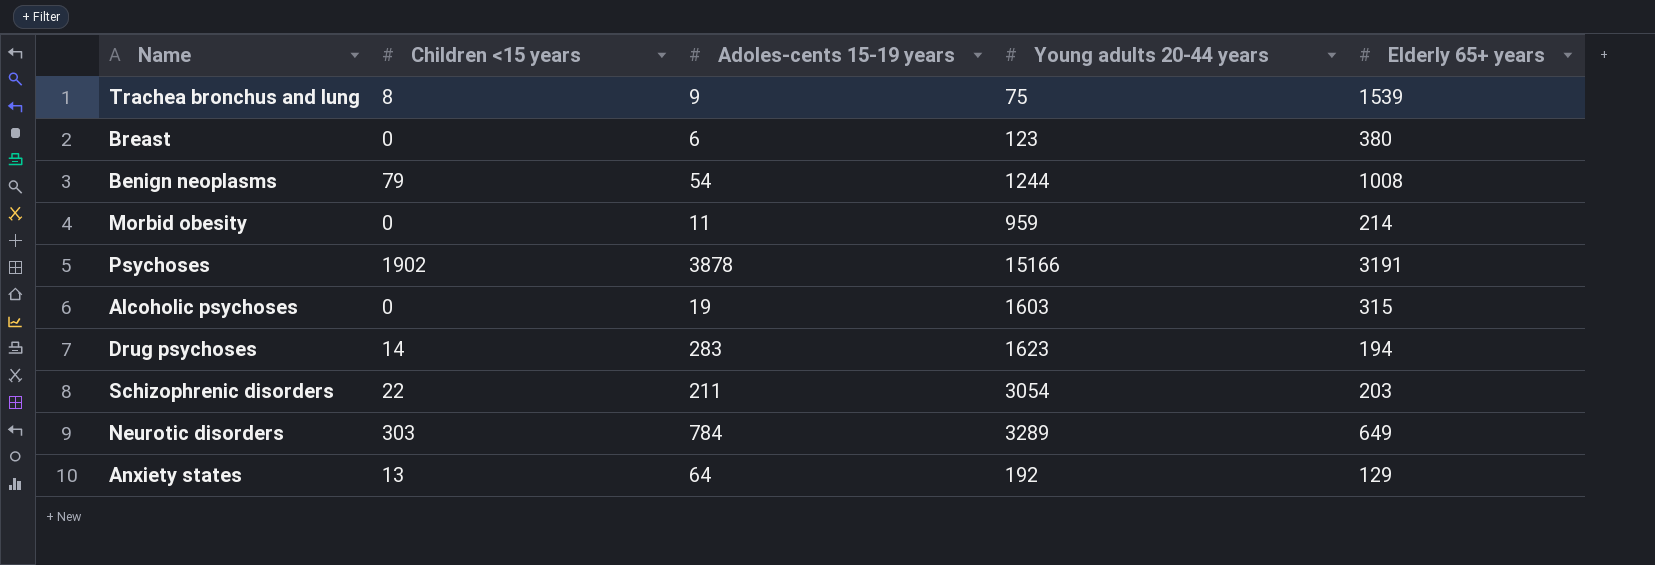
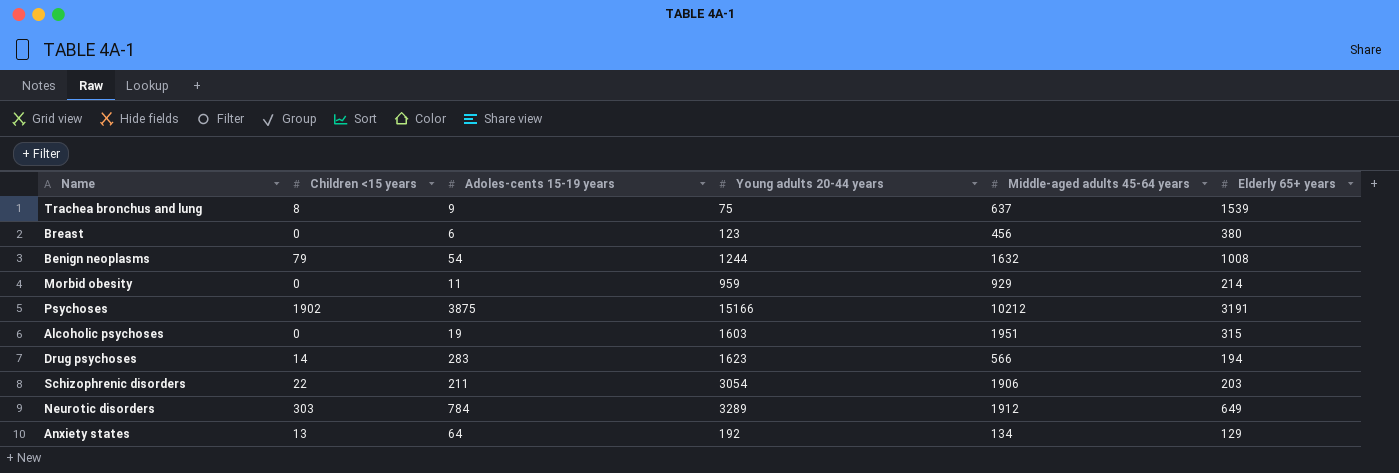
column Middle-aged adults 45-64 years | position: none -> 5
Psychoses | Adoles-cents 15-19 years: 3878 -> 3875

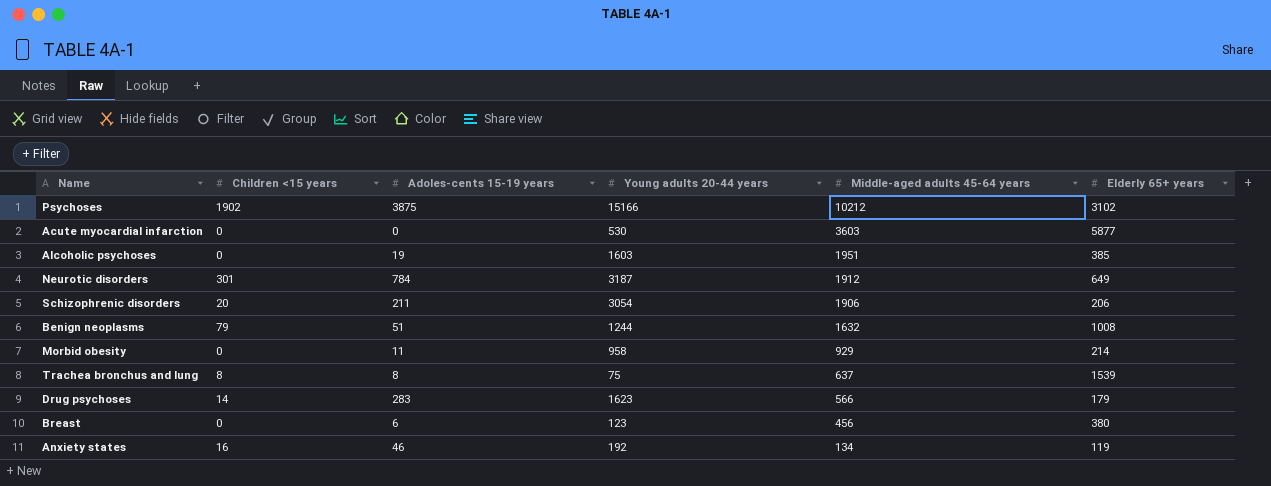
row order: none -> Middle-aged adults 45-64 years descending
Psychoses | Elderly 65+ years: 3191 -> 3102
row Acute myocardial infarction: none -> 0 | 0 | 530 | 3603 | 5877
Alcoholic psychoses | Elderly 65+ years: 315 -> 385
Neurotic disorders | Children <15 years: 303 -> 301
Neurotic disorders | Young adults 20-44 years: 3289 -> 3187
Schizophrenic disorders | Children <15 years: 22 -> 20
Schizophrenic disorders | Elderly 65+ years: 203 -> 206
Benign neoplasms | Adoles-cents 15-19 years: 54 -> 51
Morbid obesity | Young adults 20-44 years: 959 -> 958
Trachea bronchus and lung | Adoles-cents 15-19 years: 9 -> 8
Drug psychoses | Elderly 65+ years: 194 -> 179
Anxiety states | Children <15 years: 13 -> 16
Anxiety states | Adoles-cents 15-19 years: 64 -> 46
Anxiety states | Elderly 65+ years: 129 -> 119

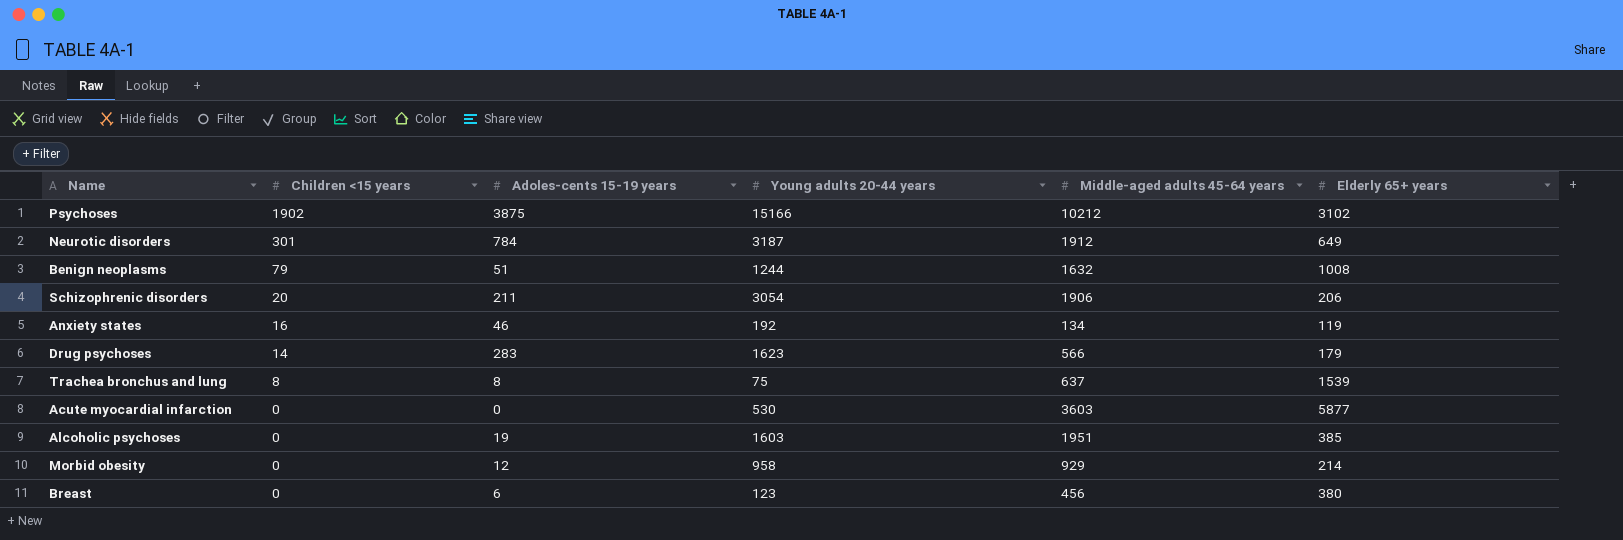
row order: Middle-aged adults 45-64 years descending -> Children <15 years descending
Morbid obesity | Adoles-cents 15-19 years: 11 -> 12

